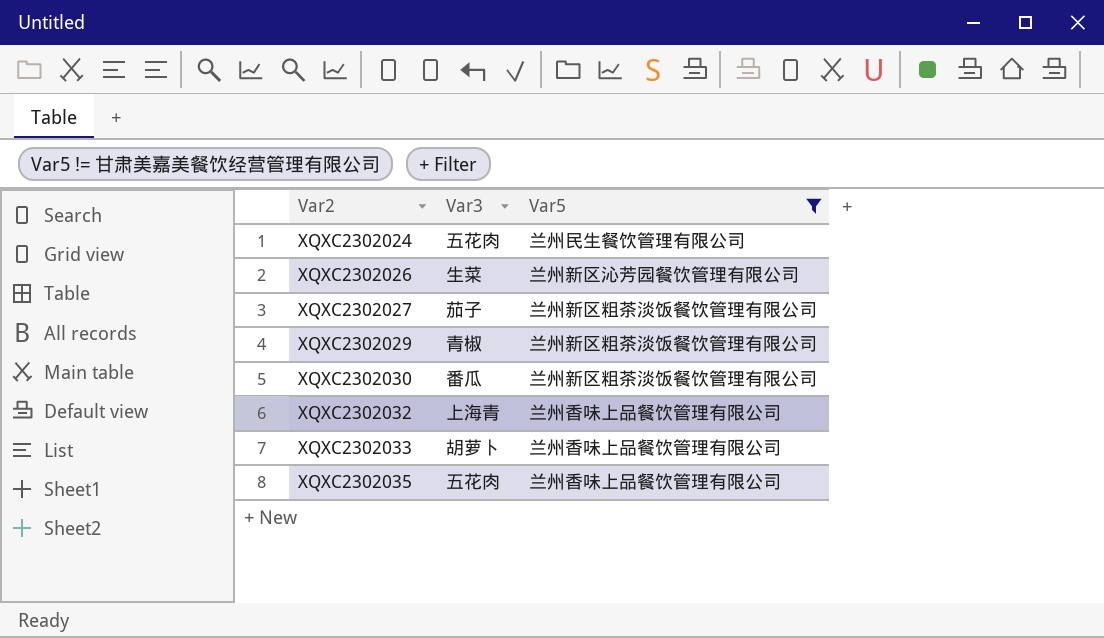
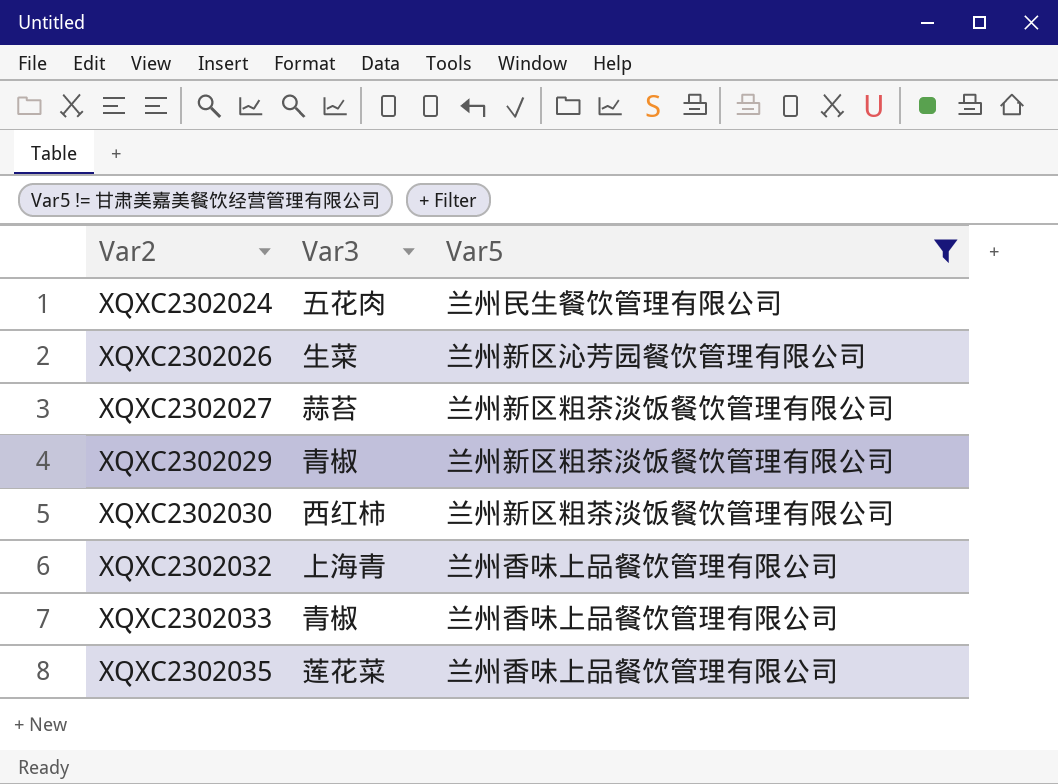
XQXC2302027 | Var3: 茄子 -> 蒜苔
XQXC2302030 | Var3: 番瓜 -> 西红柿
XQXC2302033 | Var3: 胡萝卜 -> 青椒
XQXC2302035 | Var3: 五花肉 -> 莲花菜

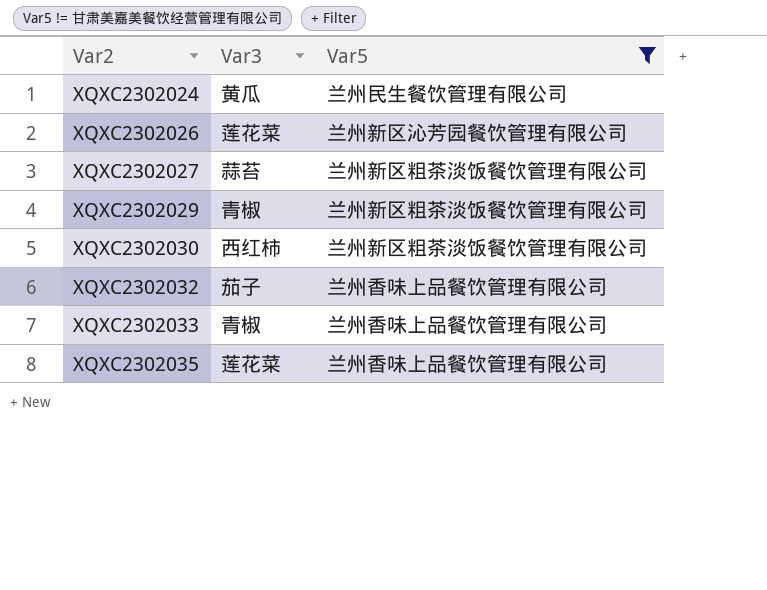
XQXC2302024 | Var3: 五花肉 -> 黄瓜
XQXC2302026 | Var3: 生菜 -> 莲花菜
XQXC2302032 | Var3: 上海青 -> 茄子

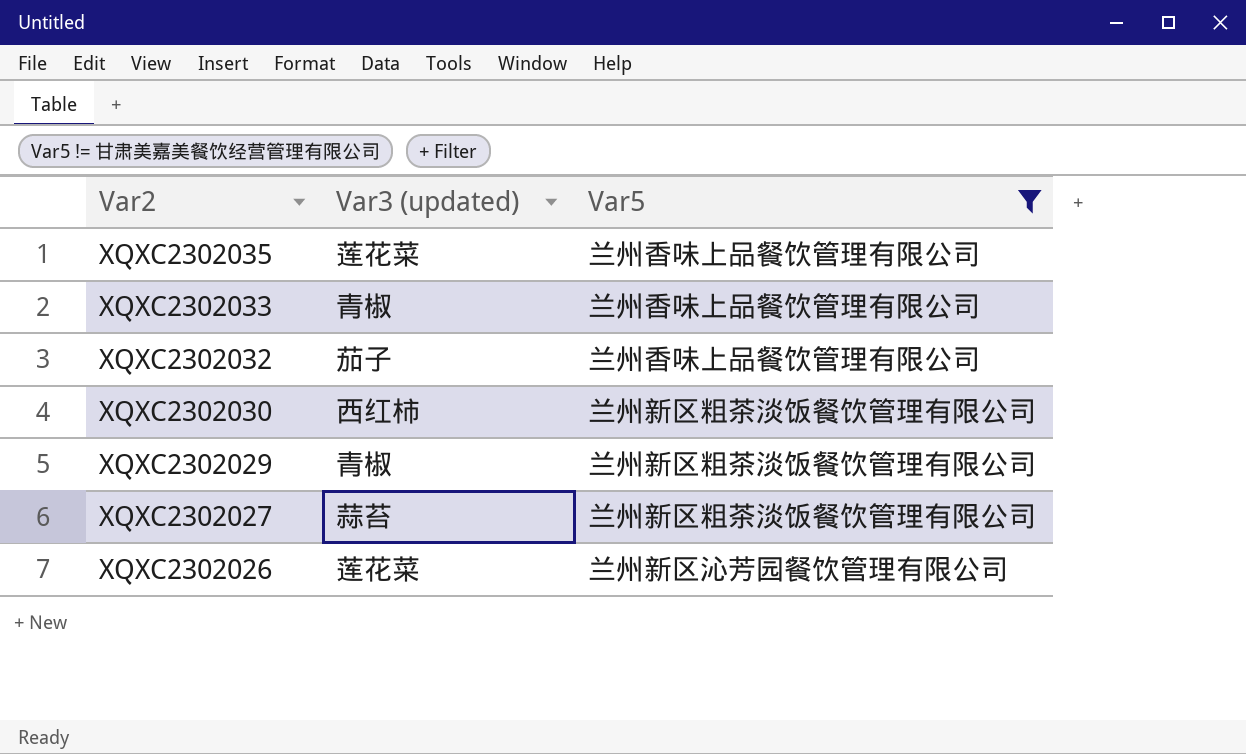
row order: Var2 ascending -> Var2 descending
column name: Var3 -> Var3 (updated)
row XQXC2302024: 黄瓜 | 兰州民生餐饮管理有限公司 -> none

